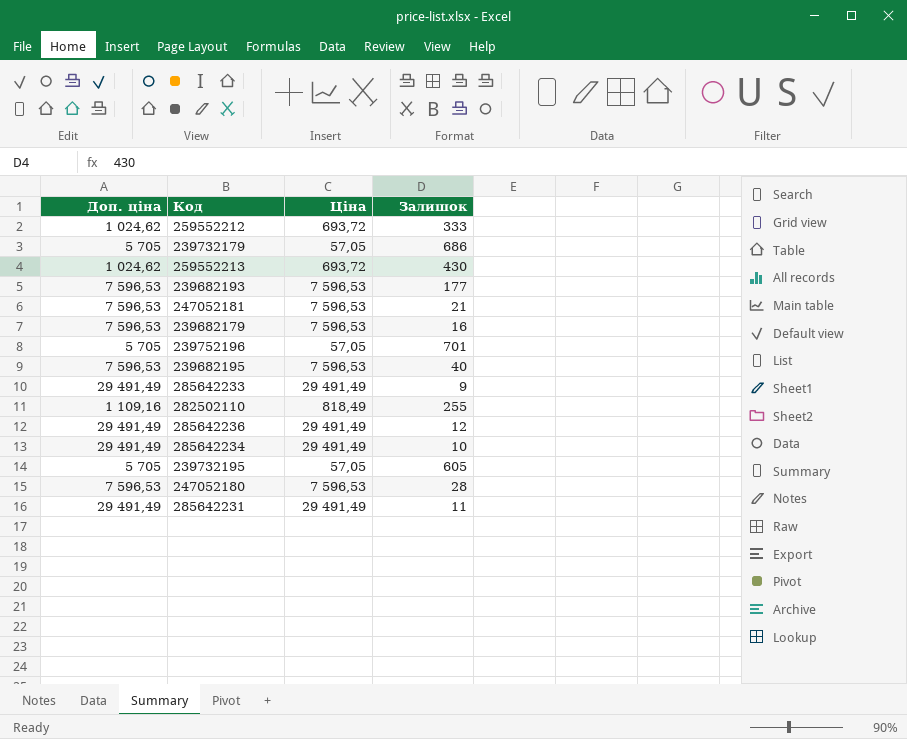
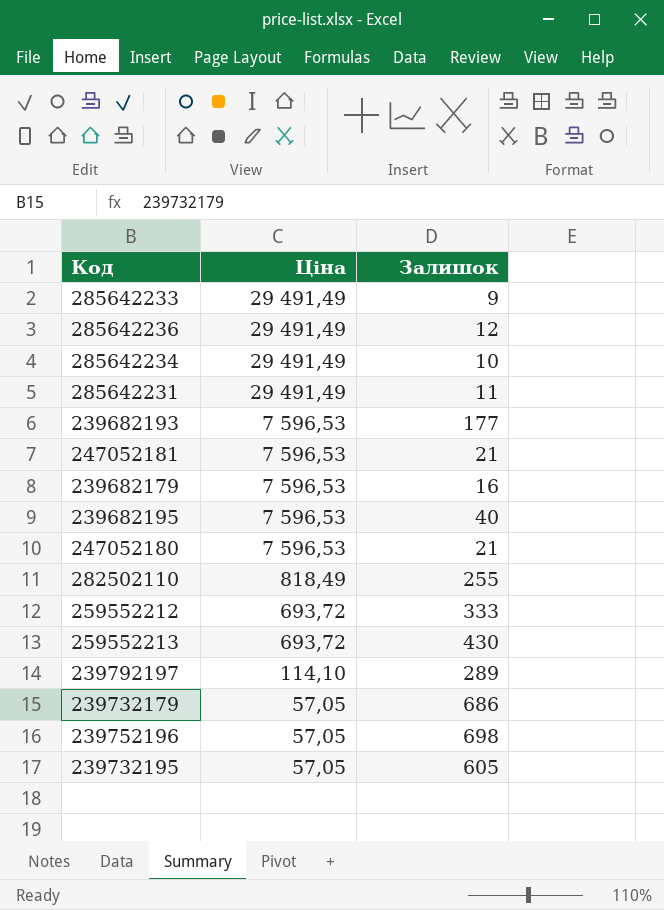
row order: none -> Ціна descending
column Доп. ціна | position: 1 -> none
247052180 | Залишок: 28 -> 21
row 239792197: none -> 114,10 | 289
239752196 | Залишок: 701 -> 698

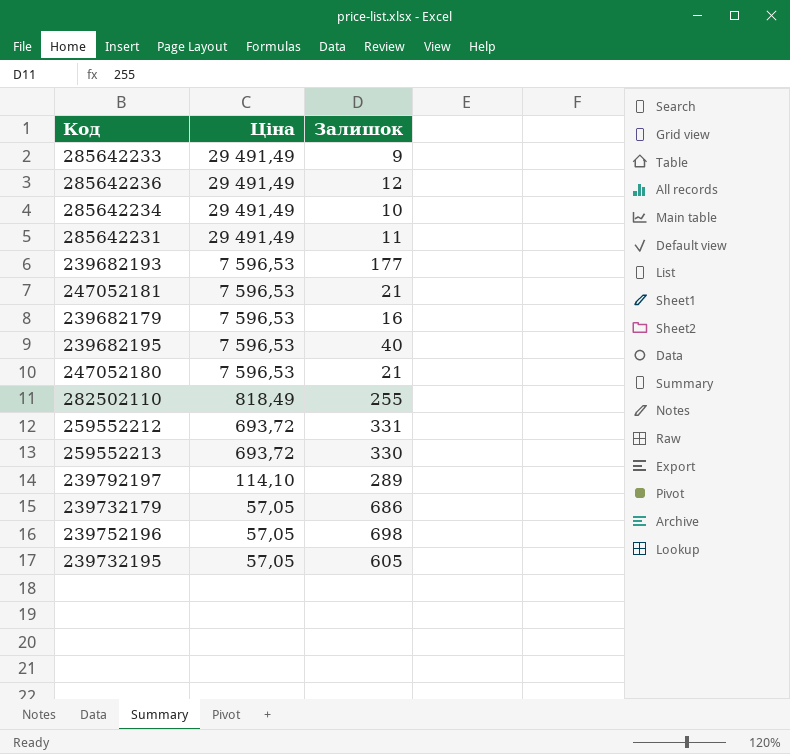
259552212 | Залишок: 333 -> 331
259552213 | Залишок: 430 -> 330

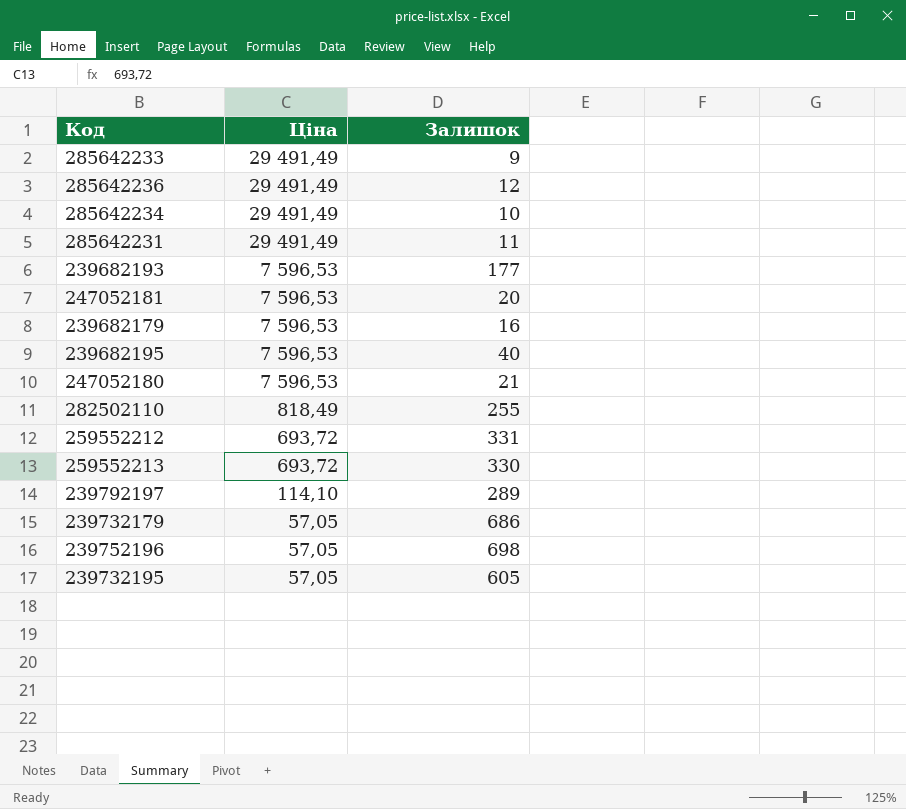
247052181 | Залишок: 21 -> 20

